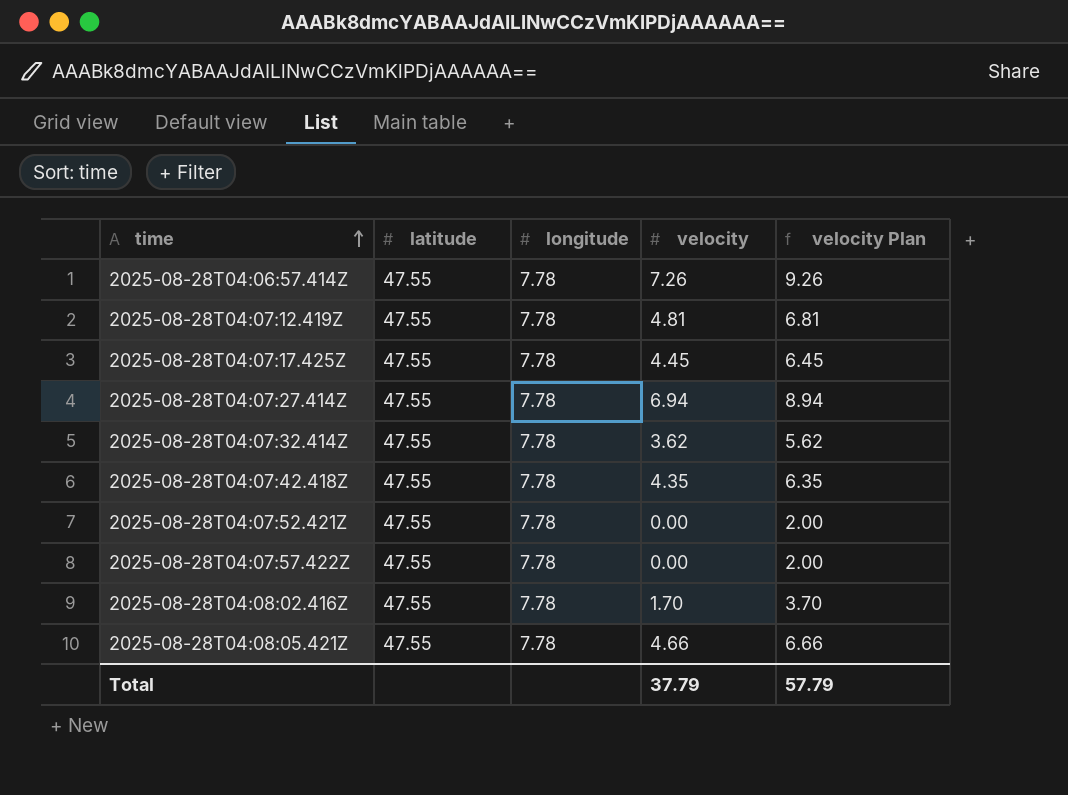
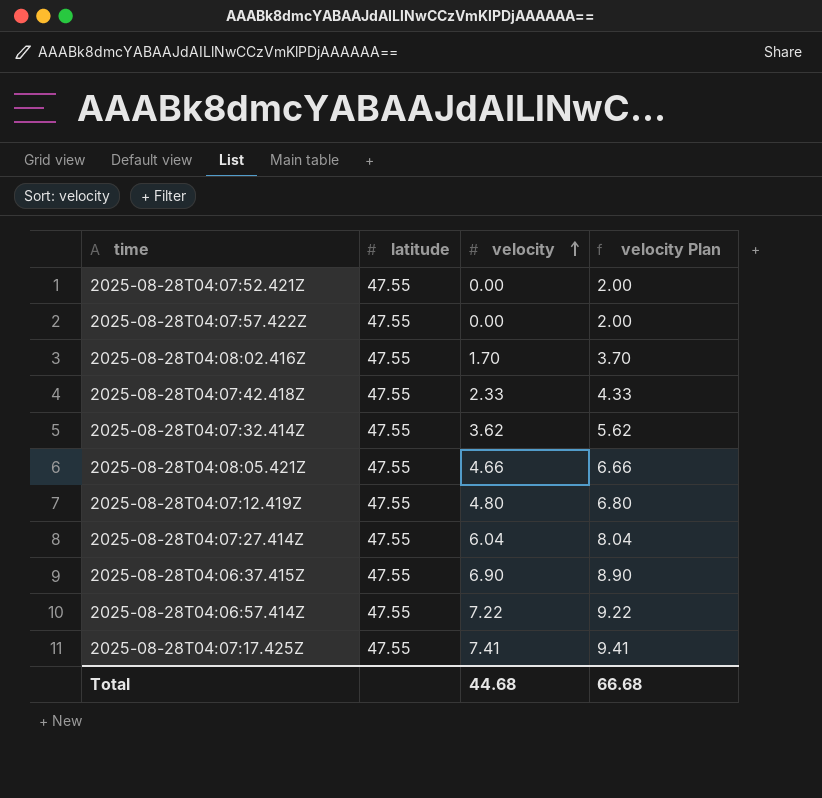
row order: time ascending -> velocity ascending
column longitude | position: 3 -> none
2025-08-28T04:07:42.418Z | velocity: 4.35 -> 2.33
2025-08-28T04:07:42.418Z | velocity Plan: 6.35 -> 4.33
2025-08-28T04:07:12.419Z | velocity: 4.81 -> 4.80
2025-08-28T04:07:12.419Z | velocity Plan: 6.81 -> 6.80
2025-08-28T04:07:27.414Z | velocity: 6.94 -> 6.04
2025-08-28T04:07:27.414Z | velocity Plan: 8.94 -> 8.04
row 2025-08-28T04:06:37.415Z: none -> 47.55 | 6.90 | 8.90
2025-08-28T04:06:57.414Z | velocity: 7.26 -> 7.22
2025-08-28T04:06:57.414Z | velocity Plan: 9.26 -> 9.22
2025-08-28T04:07:17.425Z | velocity: 4.45 -> 7.41
2025-08-28T04:07:17.425Z | velocity Plan: 6.45 -> 9.41
Total | velocity: 37.79 -> 44.68
Total | velocity Plan: 57.79 -> 66.68

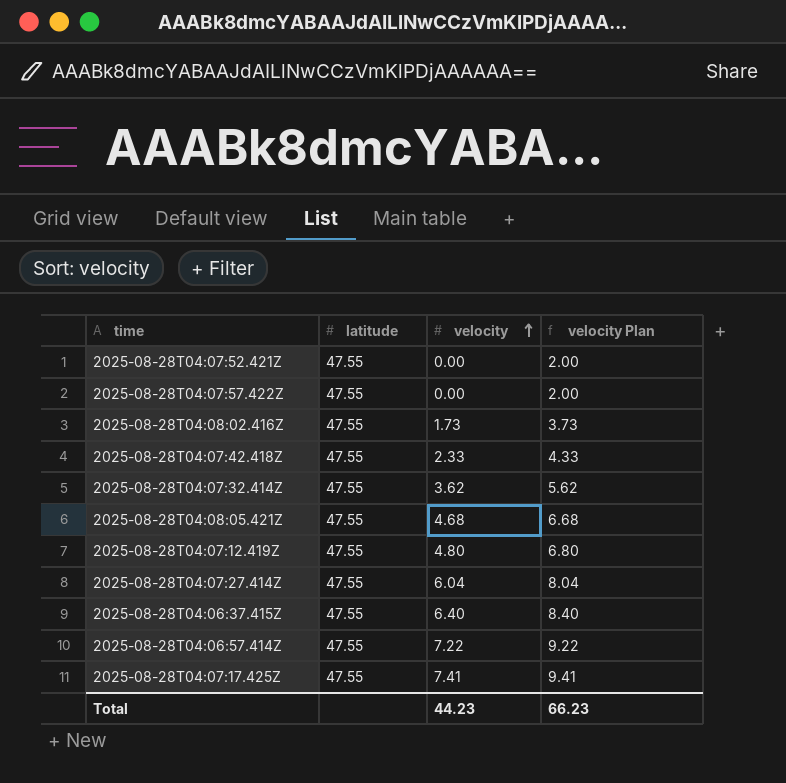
2025-08-28T04:08:02.416Z | velocity: 1.70 -> 1.73
2025-08-28T04:08:02.416Z | velocity Plan: 3.70 -> 3.73
2025-08-28T04:08:05.421Z | velocity: 4.66 -> 4.68
2025-08-28T04:08:05.421Z | velocity Plan: 6.66 -> 6.68
2025-08-28T04:06:37.415Z | velocity: 6.90 -> 6.40
2025-08-28T04:06:37.415Z | velocity Plan: 8.90 -> 8.40
Total | velocity: 44.68 -> 44.23
Total | velocity Plan: 66.68 -> 66.23

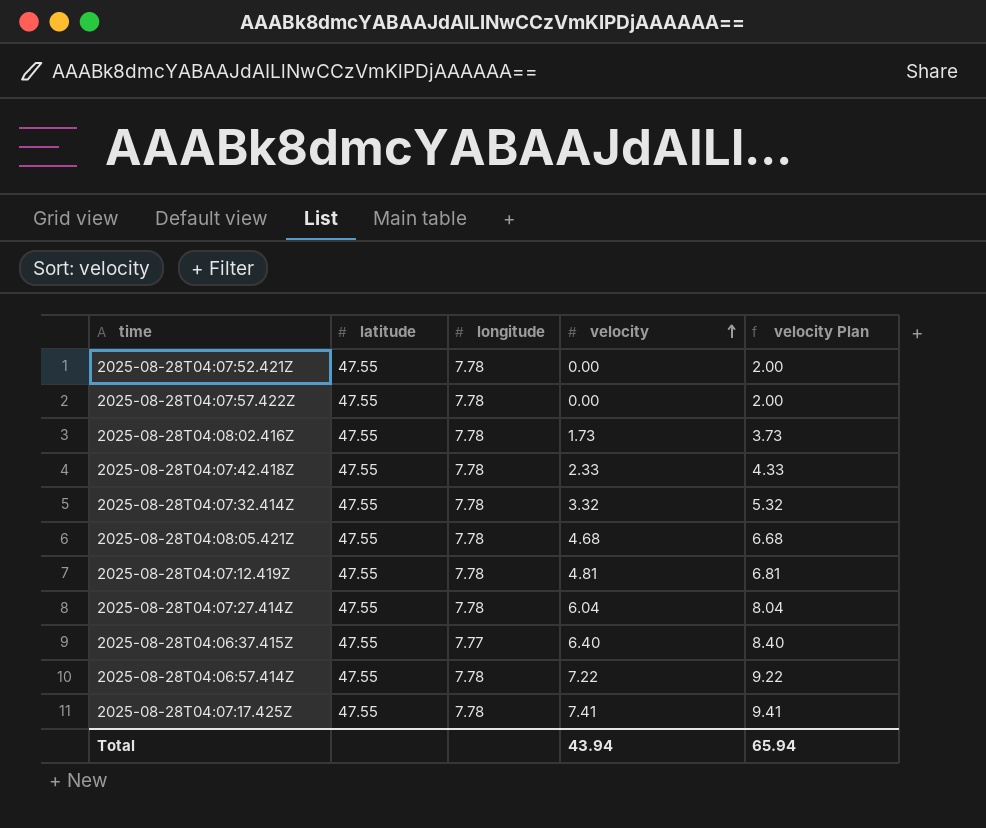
column longitude | position: none -> 3
2025-08-28T04:07:32.414Z | velocity: 3.62 -> 3.32
2025-08-28T04:07:32.414Z | velocity Plan: 5.62 -> 5.32
2025-08-28T04:07:12.419Z | velocity: 4.80 -> 4.81
2025-08-28T04:07:12.419Z | velocity Plan: 6.80 -> 6.81
Total | velocity: 44.23 -> 43.94
Total | velocity Plan: 66.23 -> 65.94

